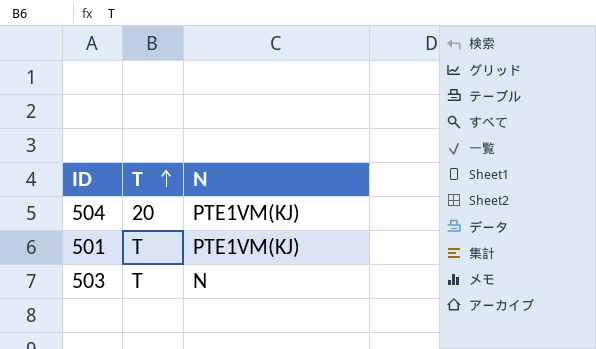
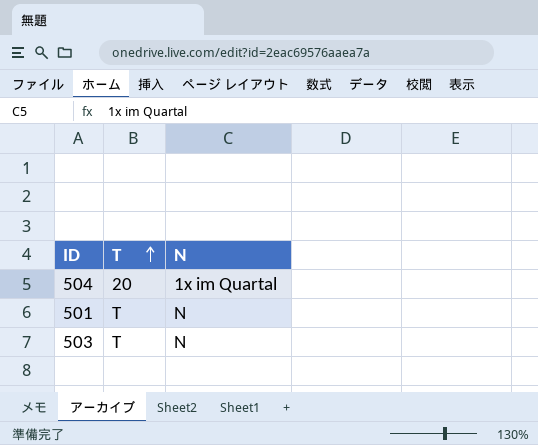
504 | N: PTE1VM(KJ) -> 1x im Quartal
501 | N: PTE1VM(KJ) -> N

